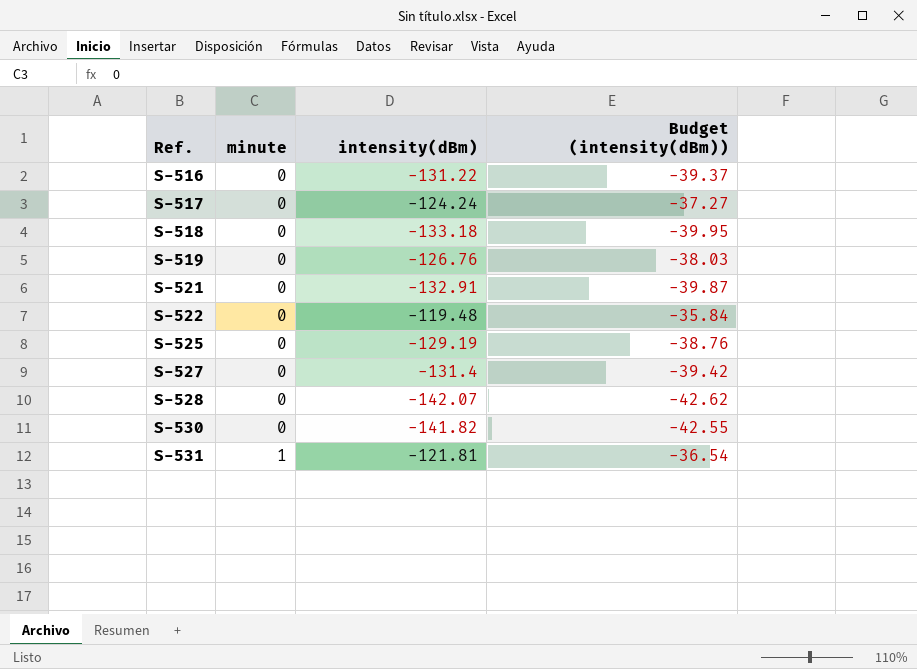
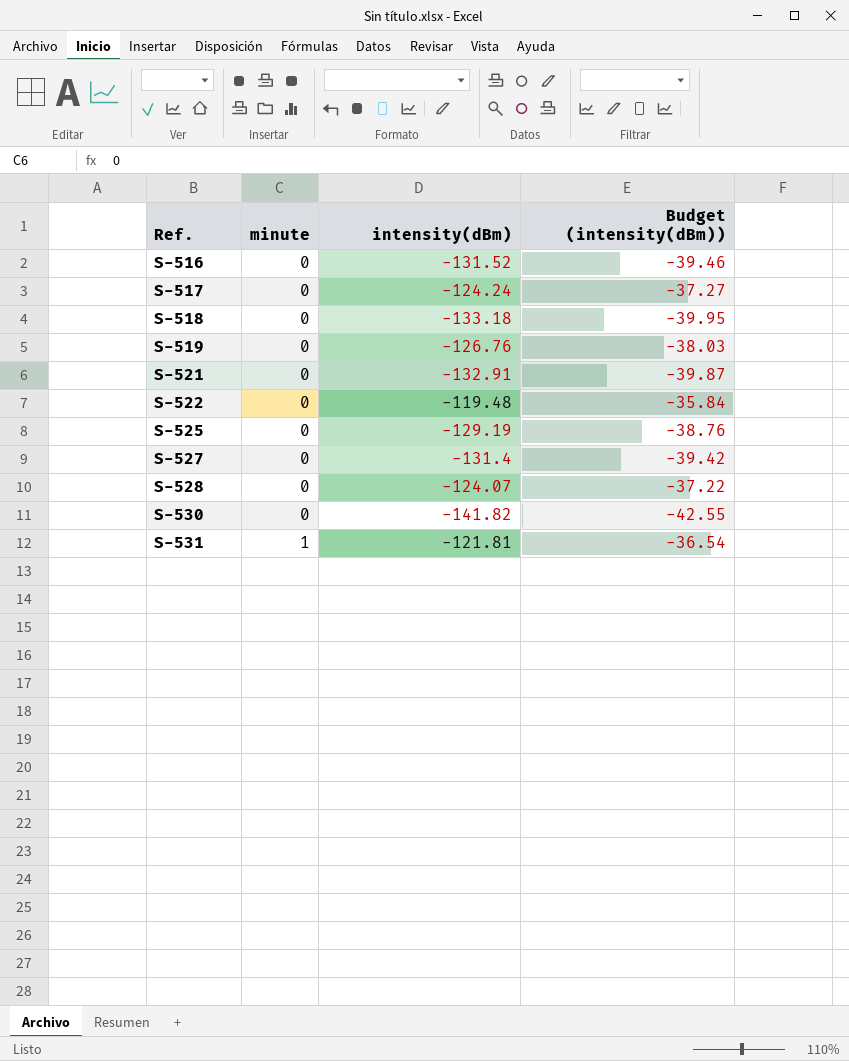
S-516 | intensity(dBm): -131.22 -> -131.52
S-516 | Budget (intensity(dBm)): -39.37 -> -39.46
S-528 | intensity(dBm): -142.07 -> -124.07
S-528 | Budget (intensity(dBm)): -42.62 -> -37.22

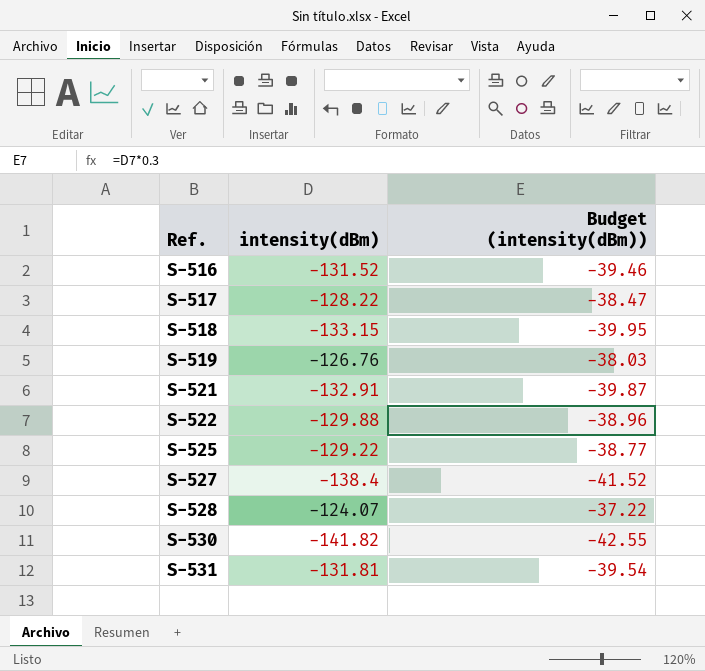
column minute | position: 2 -> none
S-517 | intensity(dBm): -124.24 -> -128.22
S-517 | Budget (intensity(dBm)): -37.27 -> -38.47
S-518 | intensity(dBm): -133.18 -> -133.15
S-522 | intensity(dBm): -119.48 -> -129.88
S-522 | Budget (intensity(dBm)): -35.84 -> -38.96
S-525 | intensity(dBm): -129.19 -> -129.22
S-525 | Budget (intensity(dBm)): -38.76 -> -38.77
S-527 | intensity(dBm): -131.4 -> -138.4
S-527 | Budget (intensity(dBm)): -39.42 -> -41.52
S-531 | intensity(dBm): -121.81 -> -131.81
S-531 | Budget (intensity(dBm)): -36.54 -> -39.54

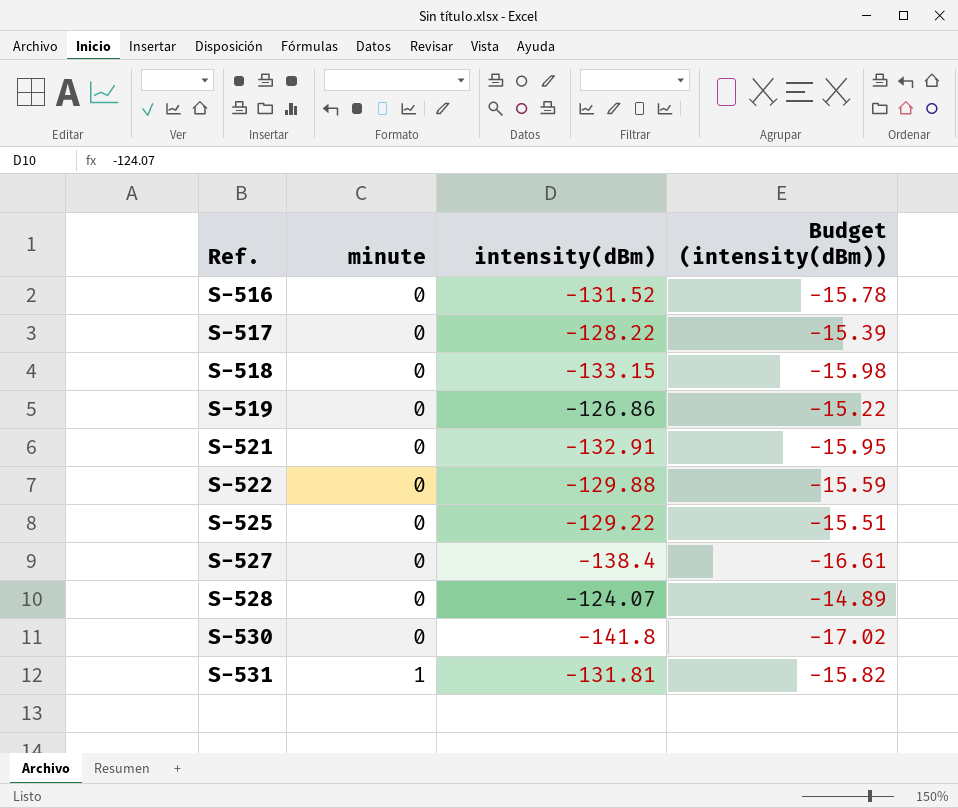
column minute | position: none -> 2
column Budget (intensity(dBm)) | formula: [intensity(dBm)] * 0.3 -> [intensity(dBm)] * 0.12
S-519 | intensity(dBm): -126.76 -> -126.86
S-530 | intensity(dBm): -141.82 -> -141.8

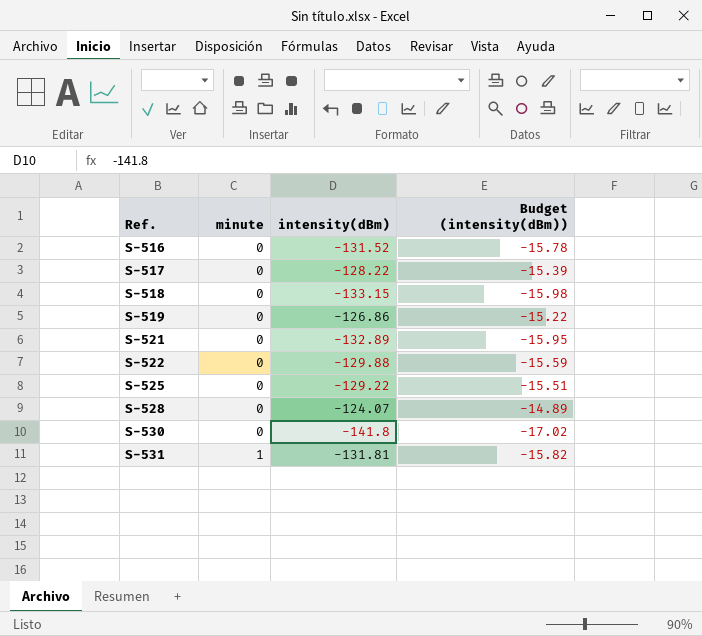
row S-527: 0 | -138.4 | -16.61 -> none
S-521 | intensity(dBm): -132.91 -> -132.89

